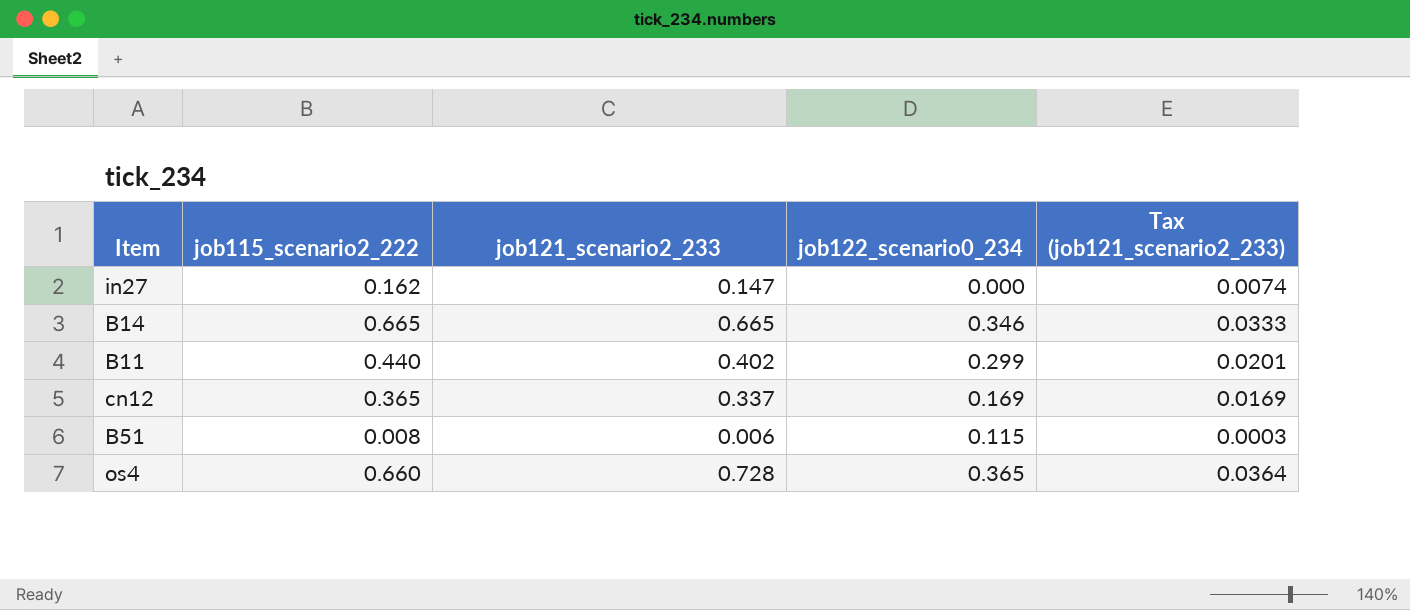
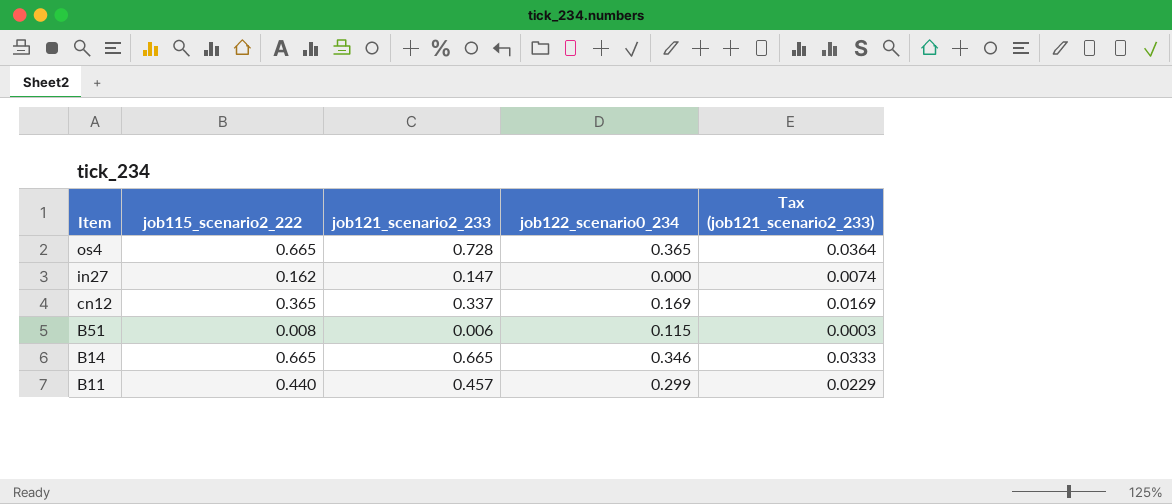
row order: none -> Item descending
os4 | job115_scenario2_222: 0.660 -> 0.665
B11 | job121_scenario2_233: 0.402 -> 0.457
B11 | Tax (job121_scenario2_233): 0.0201 -> 0.0229

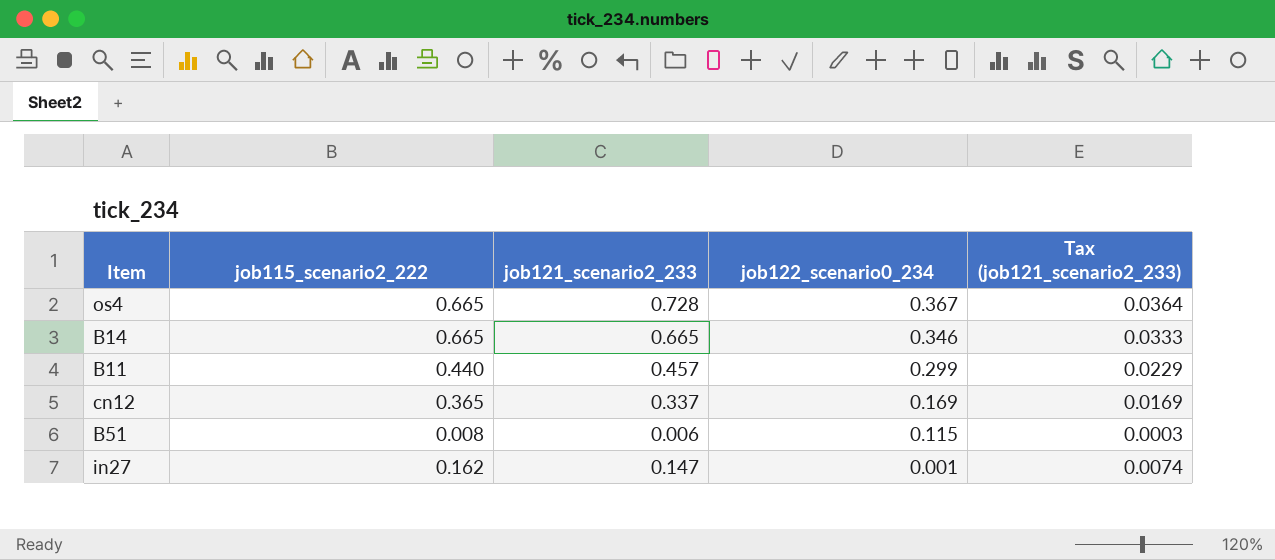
row order: Item descending -> job122_scenario0_234 descending
os4 | job122_scenario0_234: 0.365 -> 0.367
in27 | job122_scenario0_234: 0.000 -> 0.001

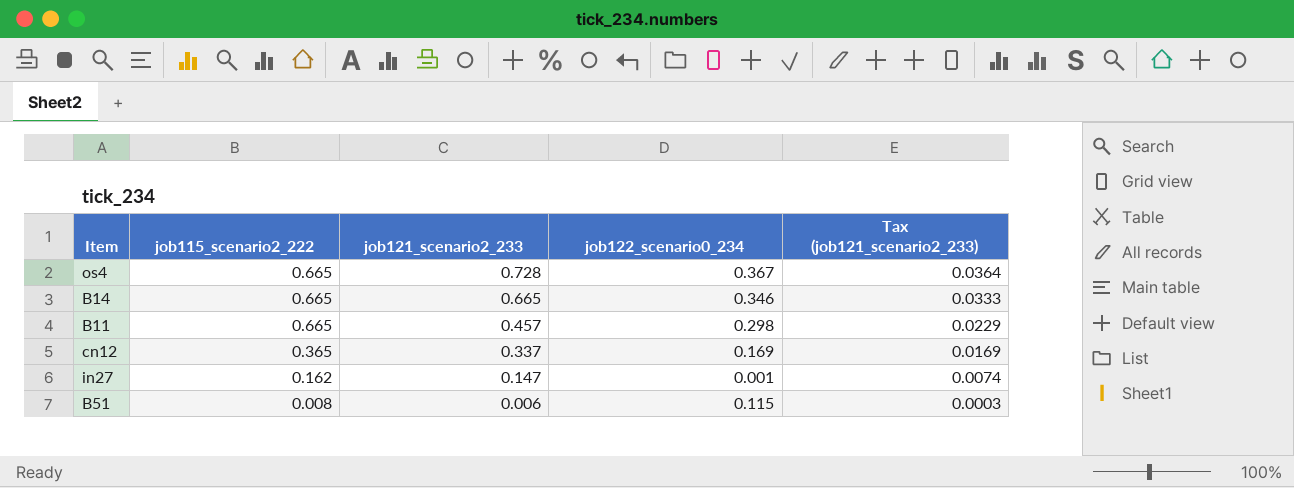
row order: job122_scenario0_234 descending -> job115_scenario2_222 descending
B11 | job115_scenario2_222: 0.440 -> 0.665
B11 | job122_scenario0_234: 0.299 -> 0.298

